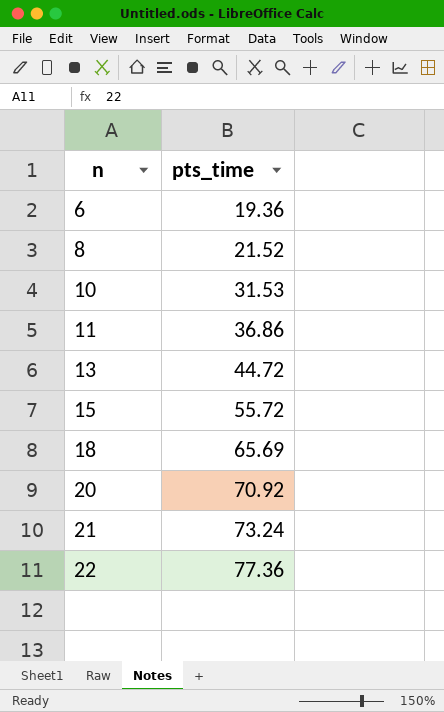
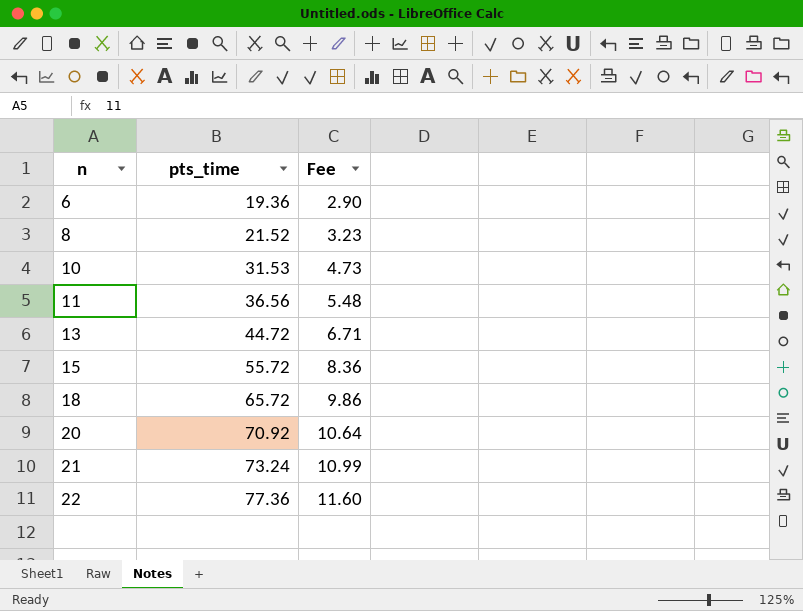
column Fee | formula: none -> [pts_time] * 0.15
11 | pts_time: 36.86 -> 36.56
18 | pts_time: 65.69 -> 65.72

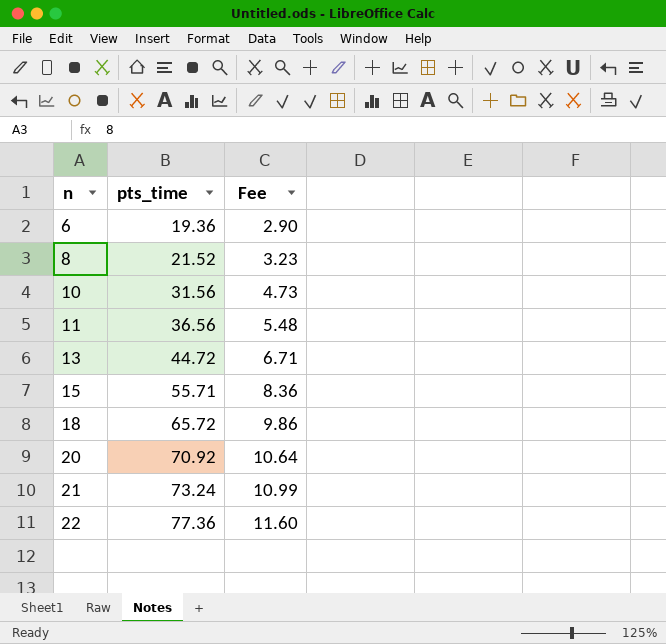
10 | pts_time: 31.53 -> 31.56
15 | pts_time: 55.72 -> 55.71

